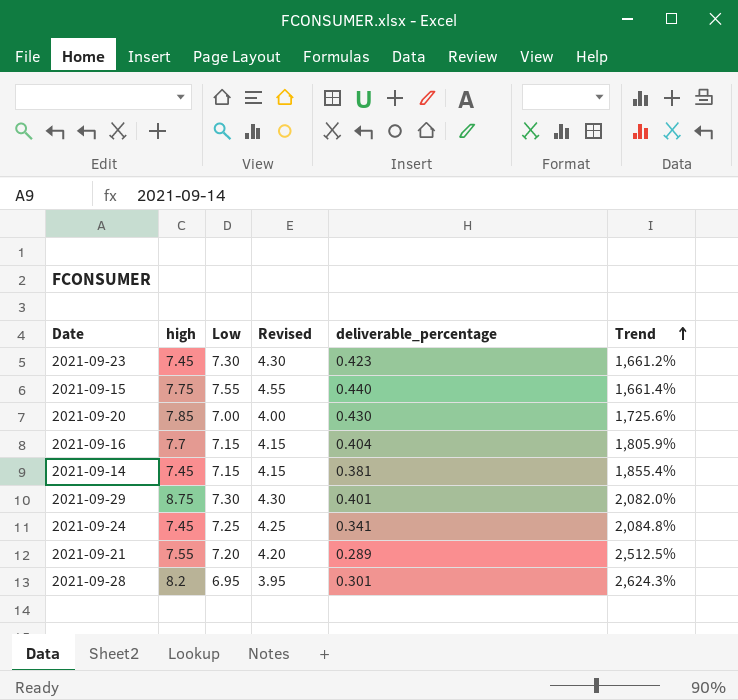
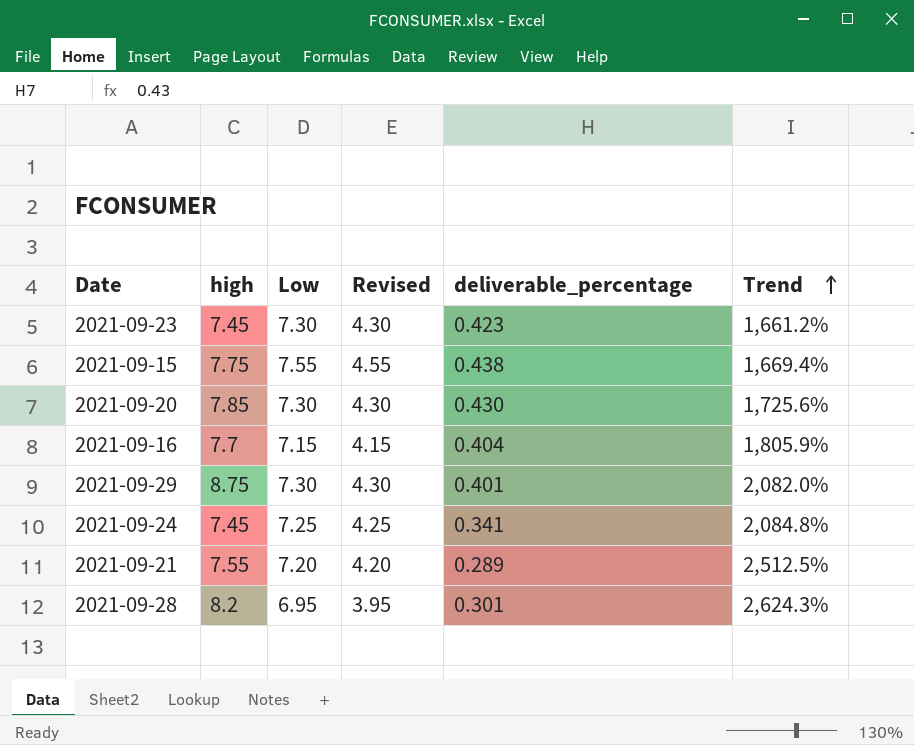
row 2021-09-14: 7.45 | 7.15 | 4.15 | 0.381 | 1,855.4% -> none
2021-09-15 | deliverable_percentage: 0.440 -> 0.438
2021-09-15 | Trend: 1,661.4% -> 1,669.4%
2021-09-20 | Low: 7.00 -> 7.30
2021-09-20 | Revised: 4.00 -> 4.30

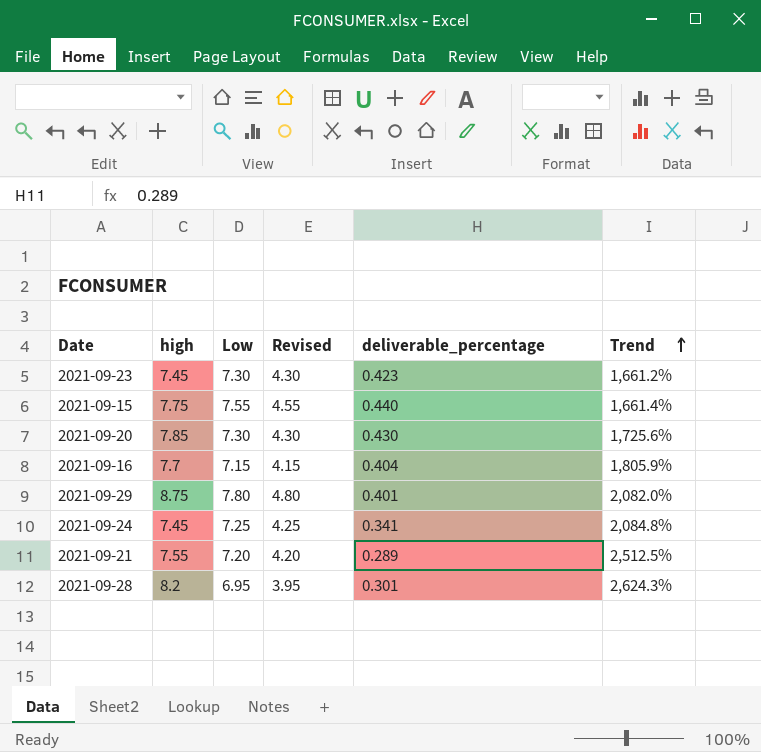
2021-09-15 | deliverable_percentage: 0.438 -> 0.440
2021-09-15 | Trend: 1,669.4% -> 1,661.4%
2021-09-29 | Low: 7.30 -> 7.80
2021-09-29 | Revised: 4.30 -> 4.80

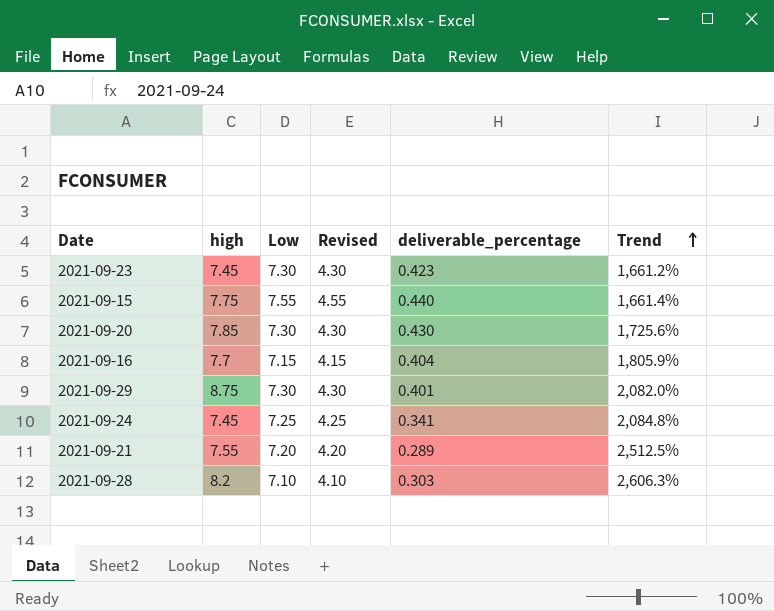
2021-09-29 | Low: 7.80 -> 7.30
2021-09-29 | Revised: 4.80 -> 4.30
2021-09-28 | Low: 6.95 -> 7.10
2021-09-28 | Revised: 3.95 -> 4.10
2021-09-28 | deliverable_percentage: 0.301 -> 0.303
2021-09-28 | Trend: 2,624.3% -> 2,606.3%

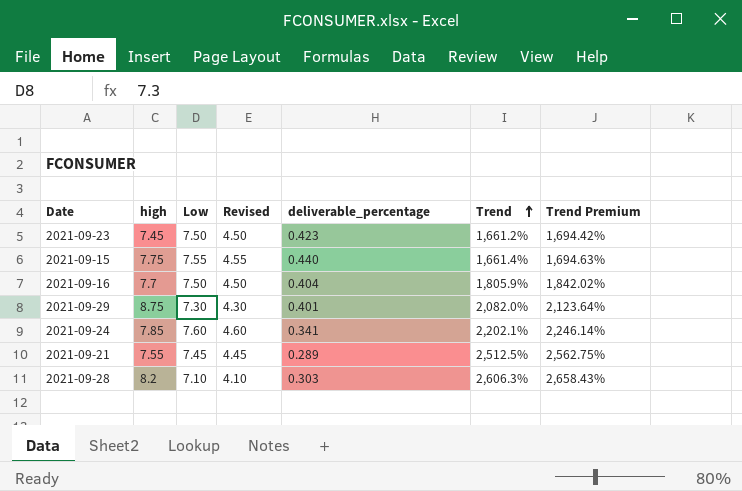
column Trend Premium | formula: none -> [Trend] * 1.02
row 2021-09-20: 7.85 | 7.30 | 4.30 | 0.430 | 1,725.6% -> none
2021-09-23 | Low: 7.30 -> 7.50
2021-09-23 | Revised: 4.30 -> 4.50
2021-09-16 | Low: 7.15 -> 7.50
2021-09-16 | Revised: 4.15 -> 4.50
2021-09-24 | high: 7.45 -> 7.85
2021-09-24 | Low: 7.25 -> 7.60
2021-09-24 | Revised: 4.25 -> 4.60
2021-09-24 | Trend: 2,084.8% -> 2,202.1%
2021-09-21 | Low: 7.20 -> 7.45
2021-09-21 | Revised: 4.20 -> 4.45

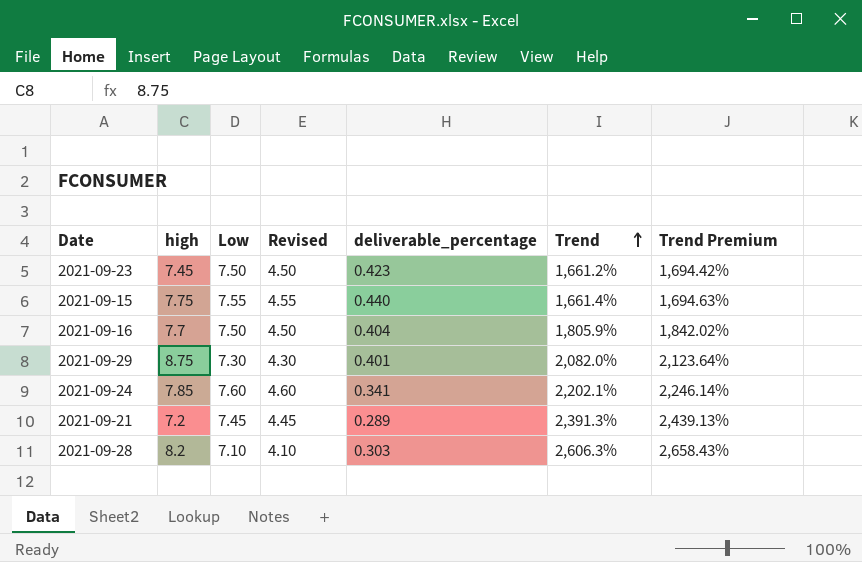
2021-09-21 | high: 7.55 -> 7.2
2021-09-21 | Trend: 2,512.5% -> 2,391.3%
2021-09-21 | Trend Premium: 2,562.75% -> 2,439.13%

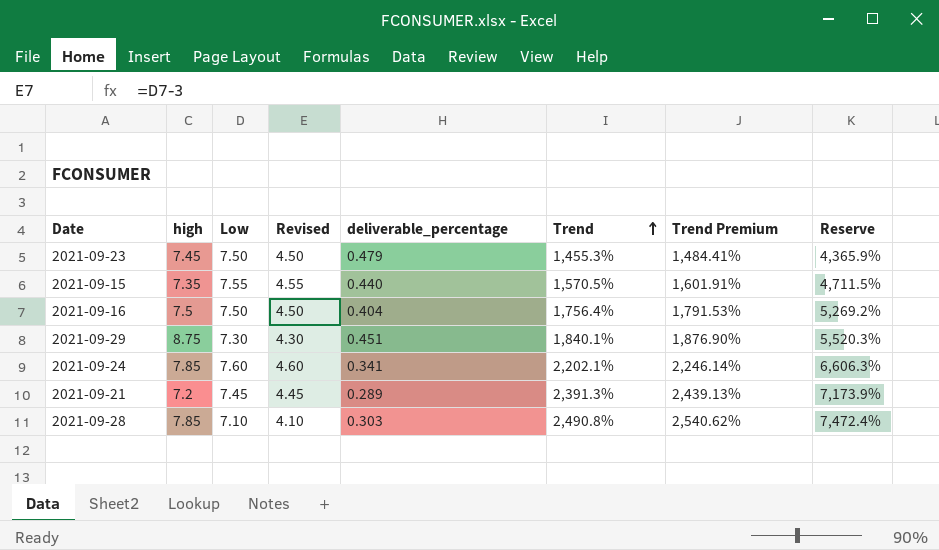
column Reserve | formula: none -> [Trend] * 3
2021-09-23 | deliverable_percentage: 0.423 -> 0.479
2021-09-23 | Trend: 1,661.2% -> 1,455.3%
2021-09-23 | Trend Premium: 1,694.42% -> 1,484.41%
2021-09-15 | high: 7.75 -> 7.35
2021-09-15 | Trend: 1,661.4% -> 1,570.5%
2021-09-15 | Trend Premium: 1,694.63% -> 1,601.91%
2021-09-16 | high: 7.7 -> 7.5
2021-09-16 | Trend: 1,805.9% -> 1,756.4%
2021-09-16 | Trend Premium: 1,842.02% -> 1,791.53%
2021-09-29 | deliverable_percentage: 0.401 -> 0.451
2021-09-29 | Trend: 2,082.0% -> 1,840.1%
2021-09-29 | Trend Premium: 2,123.64% -> 1,876.90%
2021-09-28 | high: 8.2 -> 7.85
2021-09-28 | Trend: 2,606.3% -> 2,490.8%
2021-09-28 | Trend Premium: 2,658.43% -> 2,540.62%

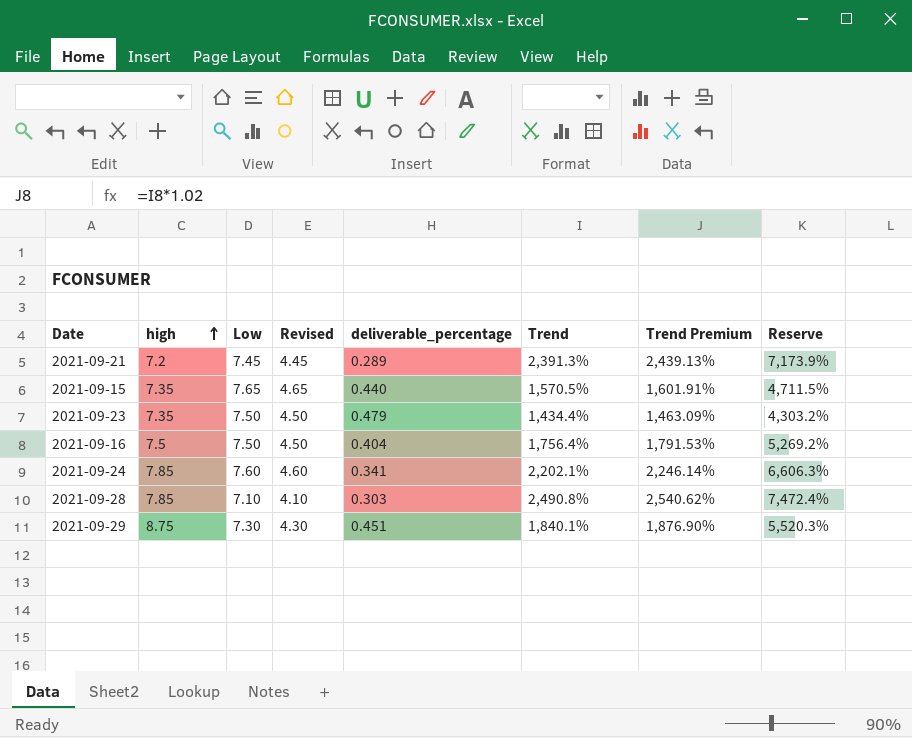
row order: Trend ascending -> high ascending
2021-09-15 | Low: 7.55 -> 7.65
2021-09-15 | Revised: 4.55 -> 4.65
2021-09-23 | high: 7.45 -> 7.35
2021-09-23 | Trend: 1,455.3% -> 1,434.4%
2021-09-23 | Trend Premium: 1,484.41% -> 1,463.09%
2021-09-23 | Reserve: 4,365.9% -> 4,303.2%

